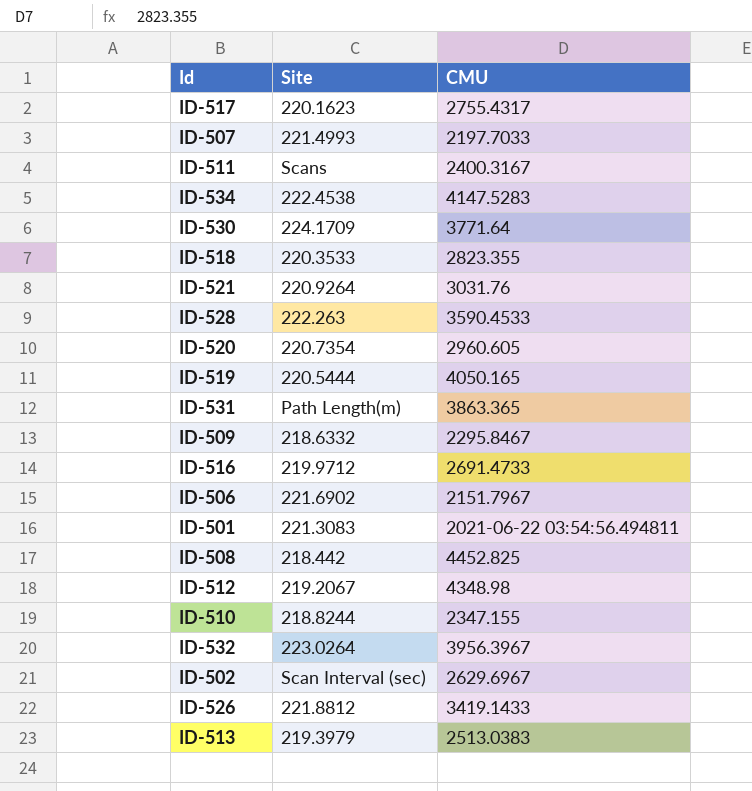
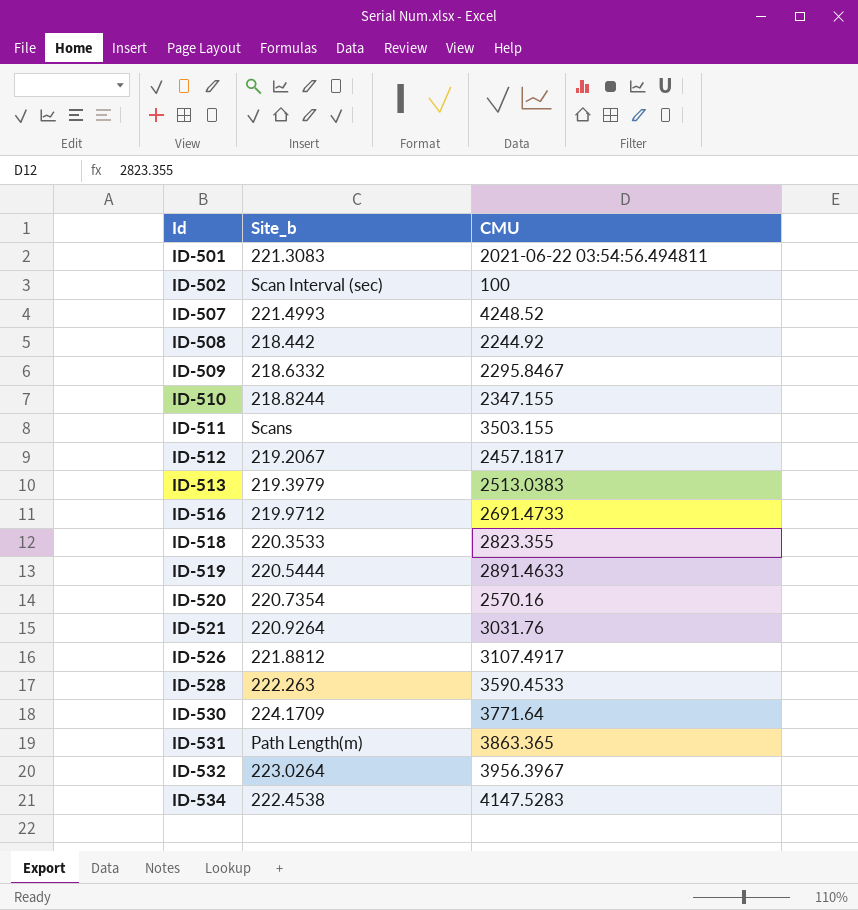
row order: none -> Id ascending
column name: Site -> Site_b
row ID-517: 220.1623 | 2755.4317 -> none
row ID-506: 221.6902 | 2151.7967 -> none
ID-502 | CMU: 2629.6967 -> 100
ID-507 | CMU: 2197.7033 -> 4248.52
ID-508 | CMU: 4452.825 -> 2244.92
ID-511 | CMU: 2400.3167 -> 3503.155
ID-512 | CMU: 4348.98 -> 2457.1817
ID-519 | CMU: 4050.165 -> 2891.4633
ID-520 | CMU: 2960.605 -> 2570.16
ID-526 | CMU: 3419.1433 -> 3107.4917

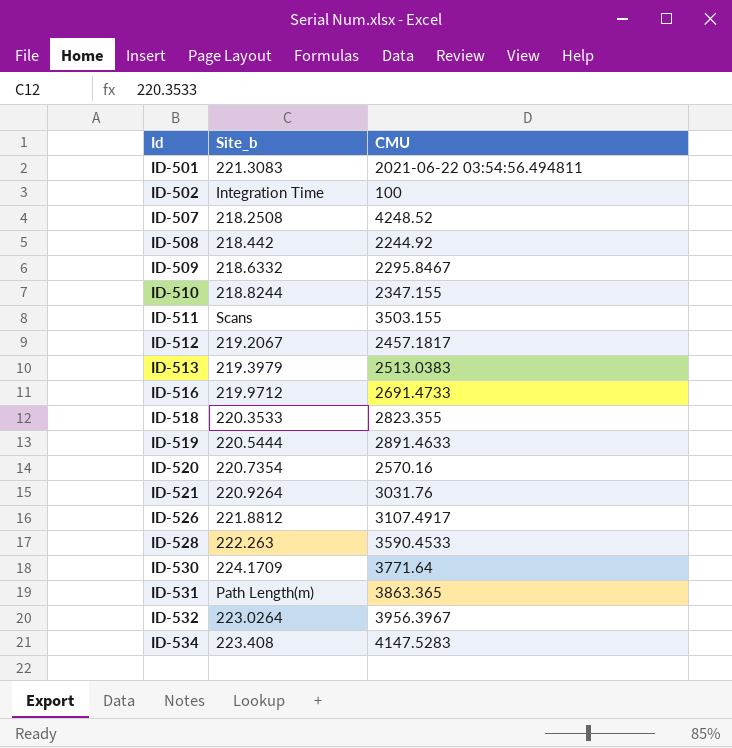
ID-502 | Site_b: Scan Interval (sec) -> Integration Time
ID-507 | Site_b: 221.4993 -> 218.2508
ID-534 | Site_b: 222.4538 -> 223.408

